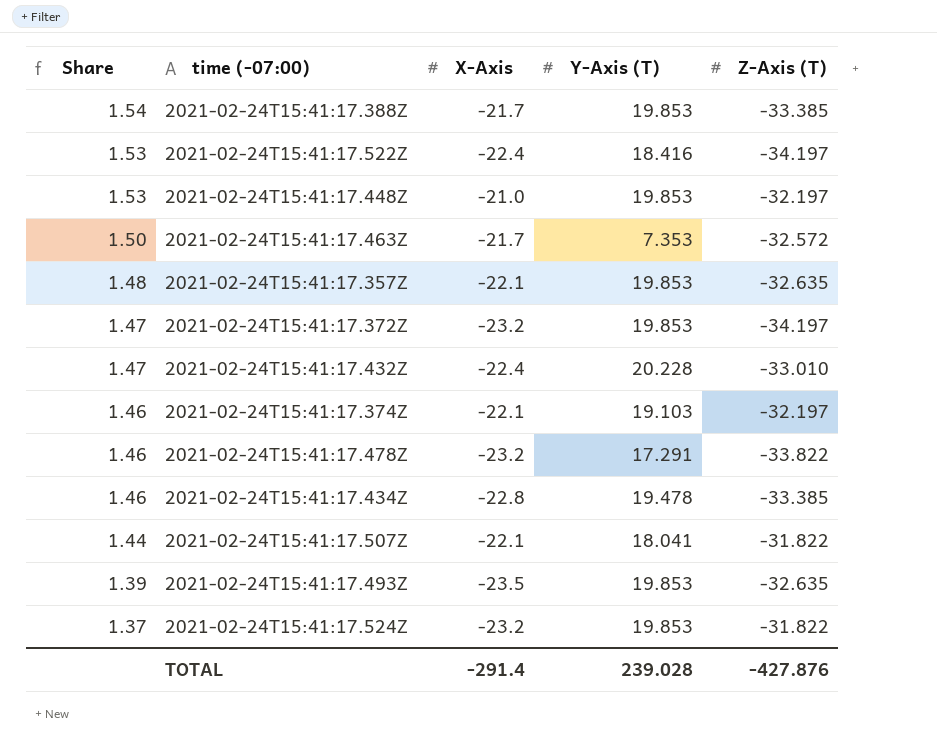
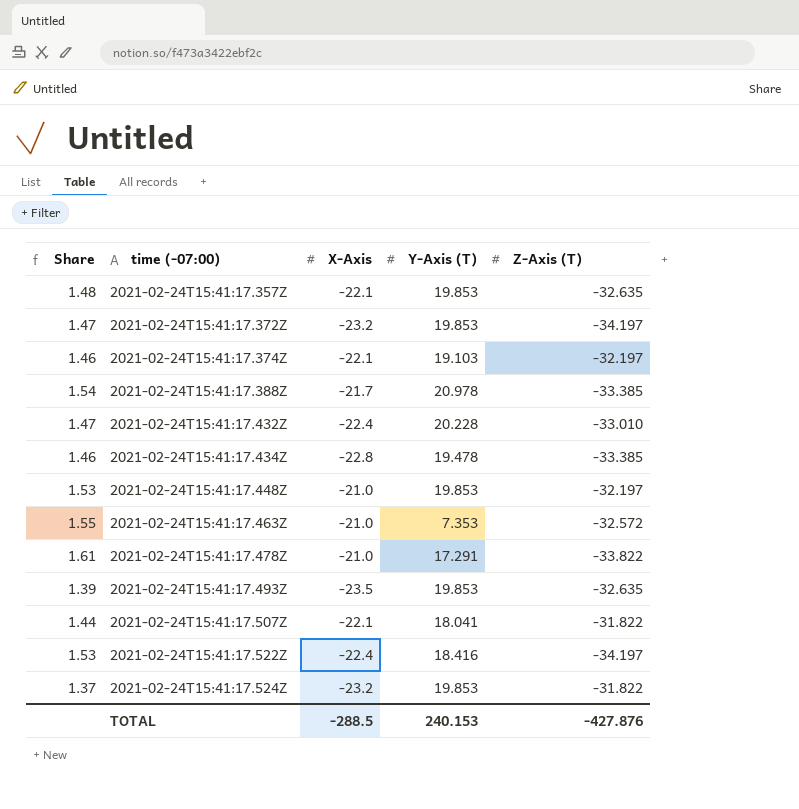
row order: Share descending -> time (-07:00) ascending
2021-02-24T15:41:17.388Z | Y-Axis (T): 19.853 -> 20.978
2021-02-24T15:41:17.463Z | Share: 1.50 -> 1.55
2021-02-24T15:41:17.463Z | X-Axis: -21.7 -> -21.0
2021-02-24T15:41:17.478Z | Share: 1.46 -> 1.61
2021-02-24T15:41:17.478Z | X-Axis: -23.2 -> -21.0
TOTAL | X-Axis: -291.4 -> -288.5
TOTAL | Y-Axis (T): 239.028 -> 240.153

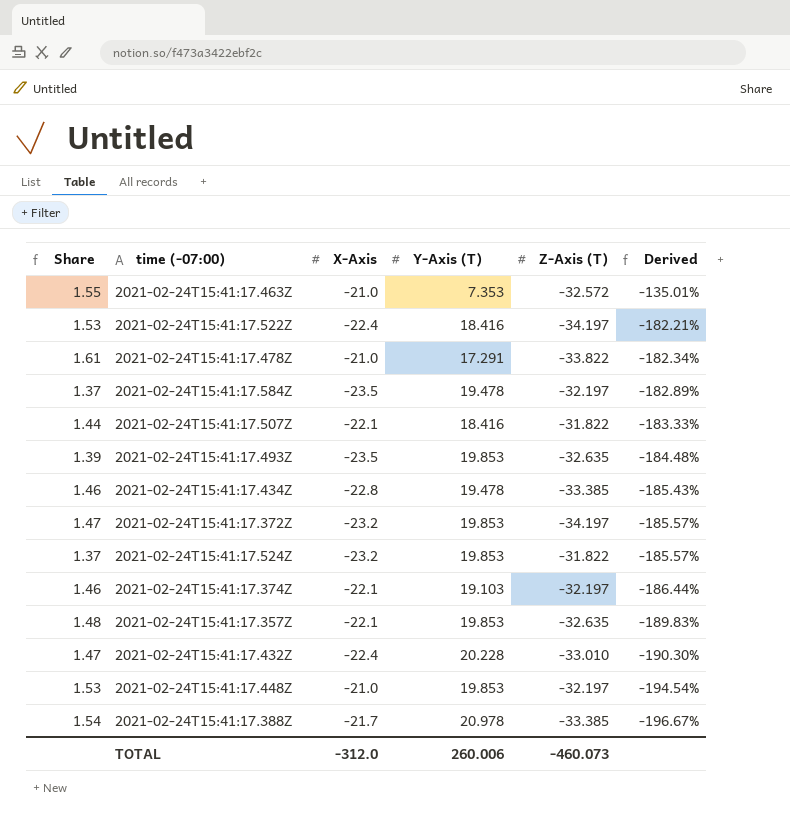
row order: time (-07:00) ascending -> Derived descending
column Derived | formula: none -> ([Y-Axis (T)] - [X-Axis]) / [X-Axis]
row 2021-02-24T15:41:17.584Z: none -> 1.37 | -23.5 | 19.478 | -32.197 | -182.89%
2021-02-24T15:41:17.507Z | Y-Axis (T): 18.041 -> 18.416
TOTAL | X-Axis: -288.5 -> -312.0
TOTAL | Y-Axis (T): 240.153 -> 260.006
TOTAL | Z-Axis (T): -427.876 -> -460.073

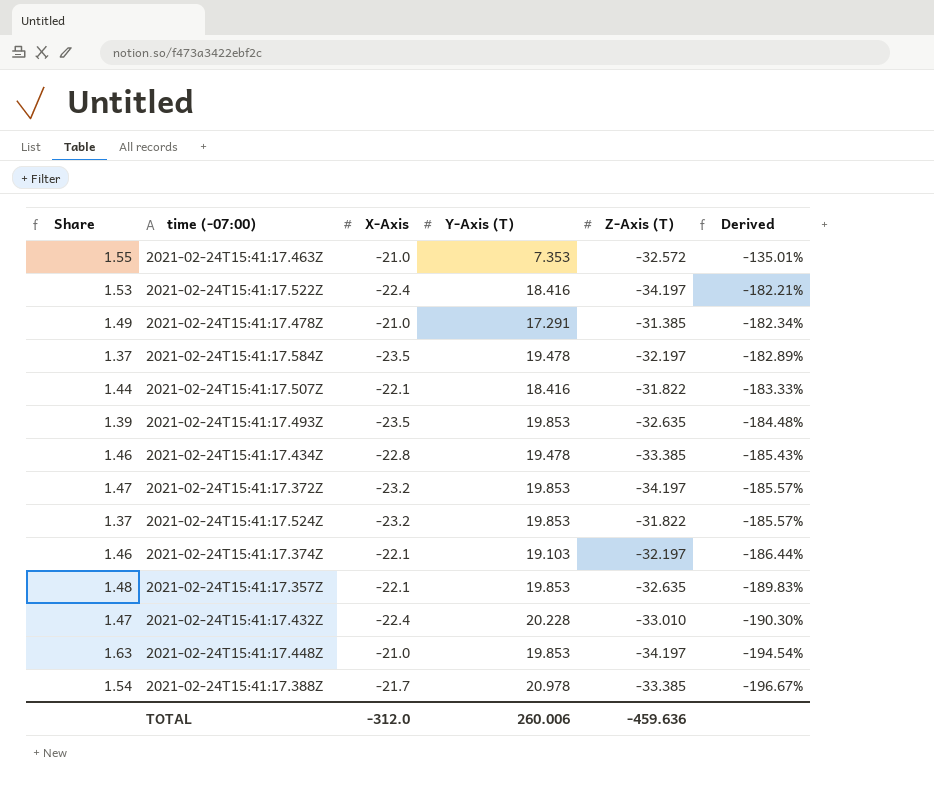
2021-02-24T15:41:17.478Z | Share: 1.61 -> 1.49
2021-02-24T15:41:17.478Z | Z-Axis (T): -33.822 -> -31.385
2021-02-24T15:41:17.448Z | Share: 1.53 -> 1.63
2021-02-24T15:41:17.448Z | Z-Axis (T): -32.197 -> -34.197
TOTAL | Z-Axis (T): -460.073 -> -459.636

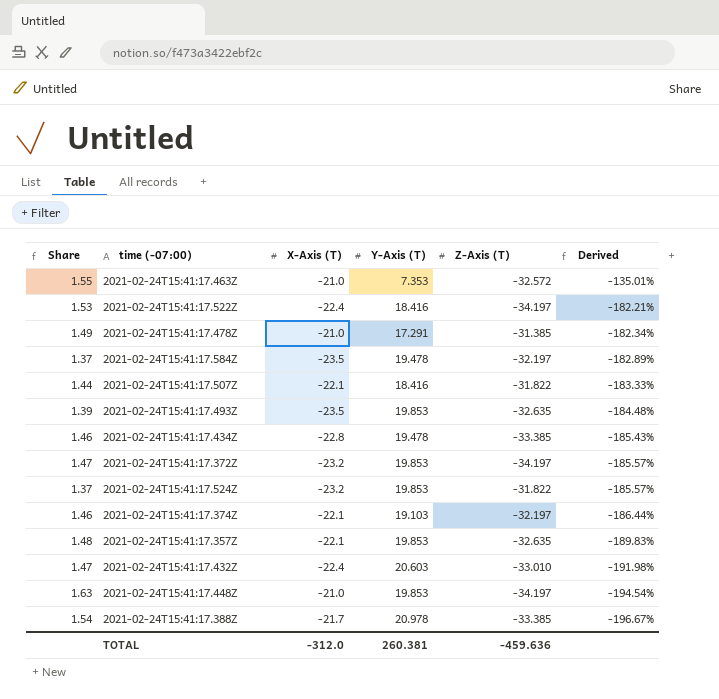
column name: X-Axis -> X-Axis (T)
2021-02-24T15:41:17.432Z | Y-Axis (T): 20.228 -> 20.603
2021-02-24T15:41:17.432Z | Derived: -190.30% -> -191.98%
TOTAL | Y-Axis (T): 260.006 -> 260.381

